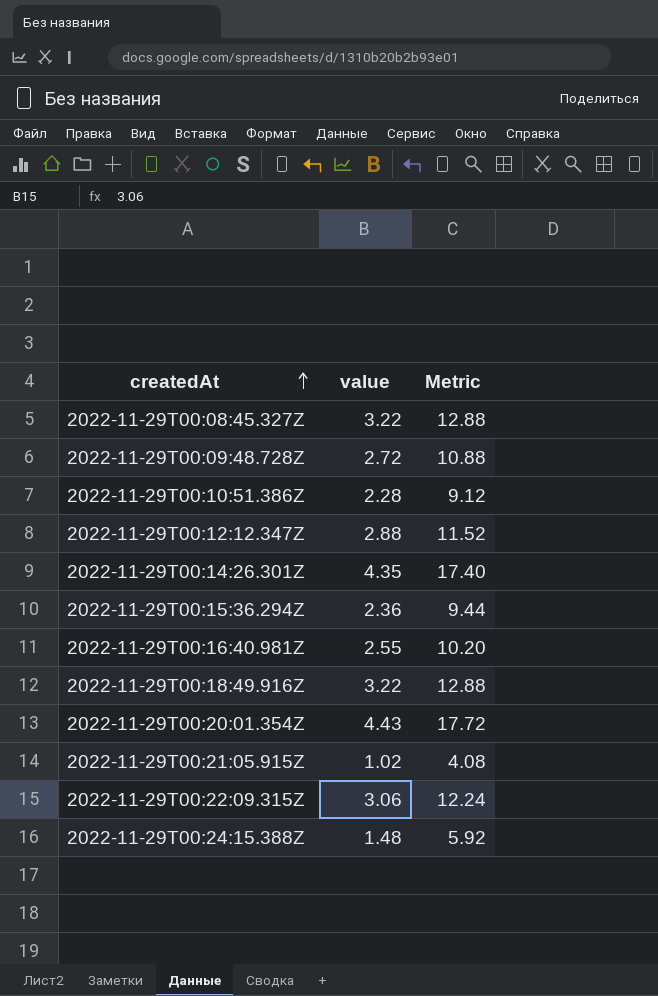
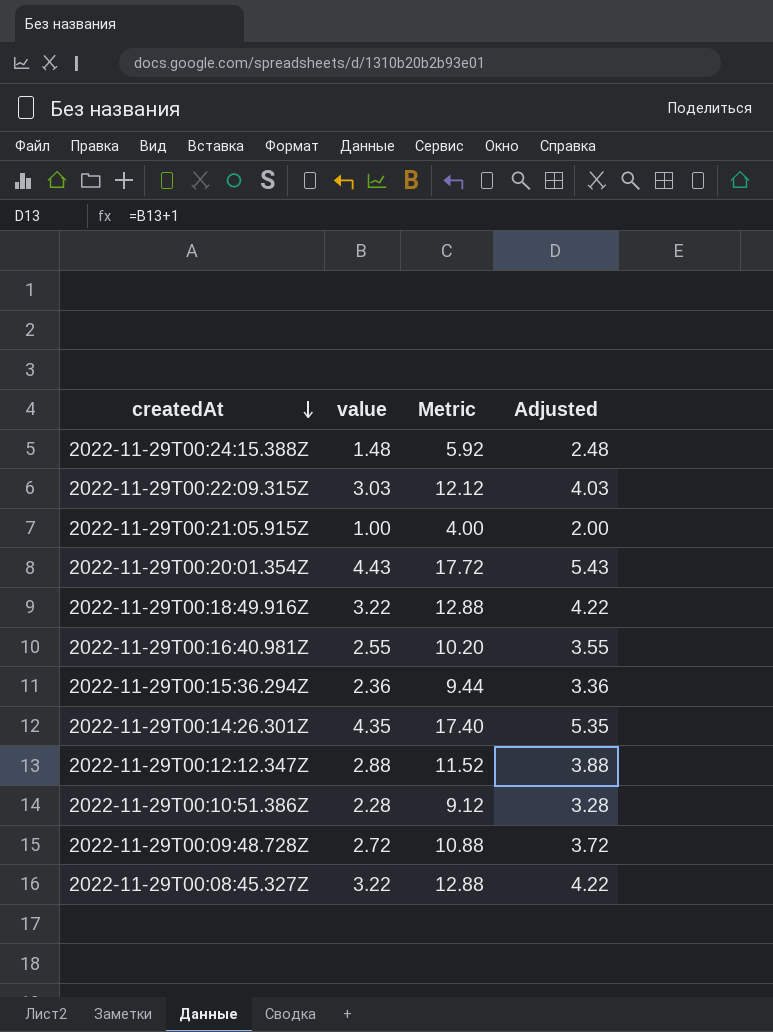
row order: createdAt ascending -> createdAt descending
column Adjusted | formula: none -> [value] + 1
2022-11-29T00:22:09.315Z | value: 3.06 -> 3.03
2022-11-29T00:22:09.315Z | Metric: 12.24 -> 12.12
2022-11-29T00:21:05.915Z | value: 1.02 -> 1.00
2022-11-29T00:21:05.915Z | Metric: 4.08 -> 4.00

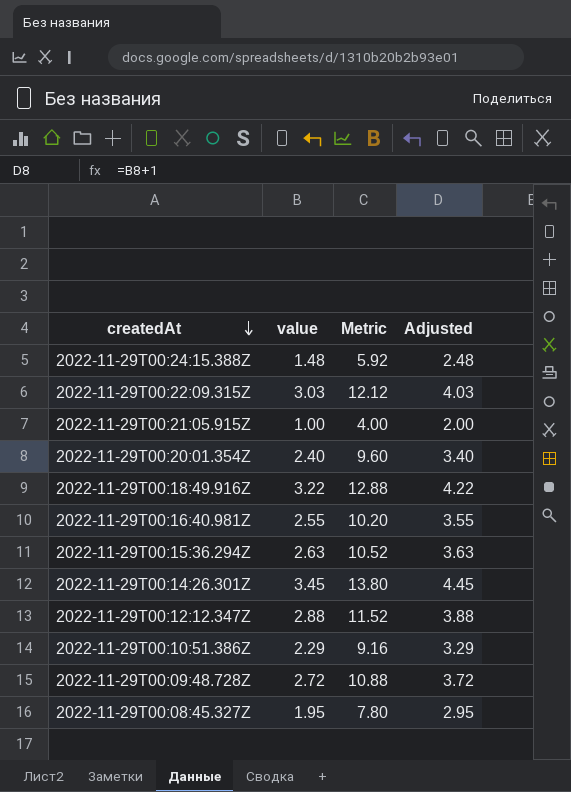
2022-11-29T00:20:01.354Z | value: 4.43 -> 2.40
2022-11-29T00:20:01.354Z | Metric: 17.72 -> 9.60
2022-11-29T00:20:01.354Z | Adjusted: 5.43 -> 3.40
2022-11-29T00:15:36.294Z | value: 2.36 -> 2.63
2022-11-29T00:15:36.294Z | Metric: 9.44 -> 10.52
2022-11-29T00:15:36.294Z | Adjusted: 3.36 -> 3.63
2022-11-29T00:14:26.301Z | value: 4.35 -> 3.45
2022-11-29T00:14:26.301Z | Metric: 17.40 -> 13.80
2022-11-29T00:14:26.301Z | Adjusted: 5.35 -> 4.45
2022-11-29T00:10:51.386Z | value: 2.28 -> 2.29
2022-11-29T00:10:51.386Z | Metric: 9.12 -> 9.16
2022-11-29T00:10:51.386Z | Adjusted: 3.28 -> 3.29
2022-11-29T00:08:45.327Z | value: 3.22 -> 1.95
2022-11-29T00:08:45.327Z | Metric: 12.88 -> 7.80
2022-11-29T00:08:45.327Z | Adjusted: 4.22 -> 2.95

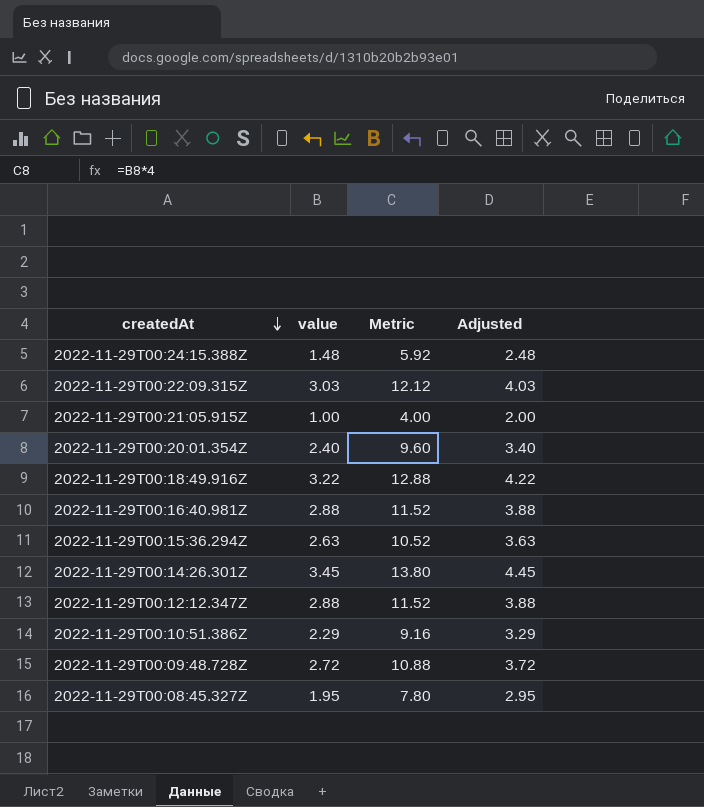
2022-11-29T00:16:40.981Z | value: 2.55 -> 2.88
2022-11-29T00:16:40.981Z | Metric: 10.20 -> 11.52
2022-11-29T00:16:40.981Z | Adjusted: 3.55 -> 3.88

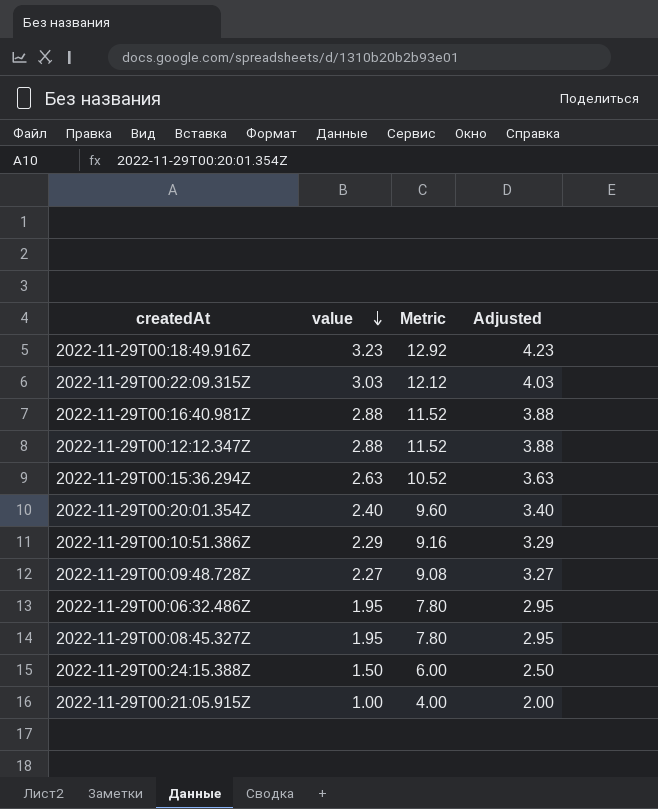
row order: createdAt descending -> value descending
row 2022-11-29T00:14:26.301Z: 3.45 | 13.80 | 4.45 -> none
2022-11-29T00:18:49.916Z | value: 3.22 -> 3.23
2022-11-29T00:18:49.916Z | Metric: 12.88 -> 12.92
2022-11-29T00:18:49.916Z | Adjusted: 4.22 -> 4.23
2022-11-29T00:09:48.728Z | value: 2.72 -> 2.27
2022-11-29T00:09:48.728Z | Metric: 10.88 -> 9.08
2022-11-29T00:09:48.728Z | Adjusted: 3.72 -> 3.27
row 2022-11-29T00:06:32.486Z: none -> 1.95 | 7.80 | 2.95
2022-11-29T00:24:15.388Z | value: 1.48 -> 1.50
2022-11-29T00:24:15.388Z | Metric: 5.92 -> 6.00
2022-11-29T00:24:15.388Z | Adjusted: 2.48 -> 2.50

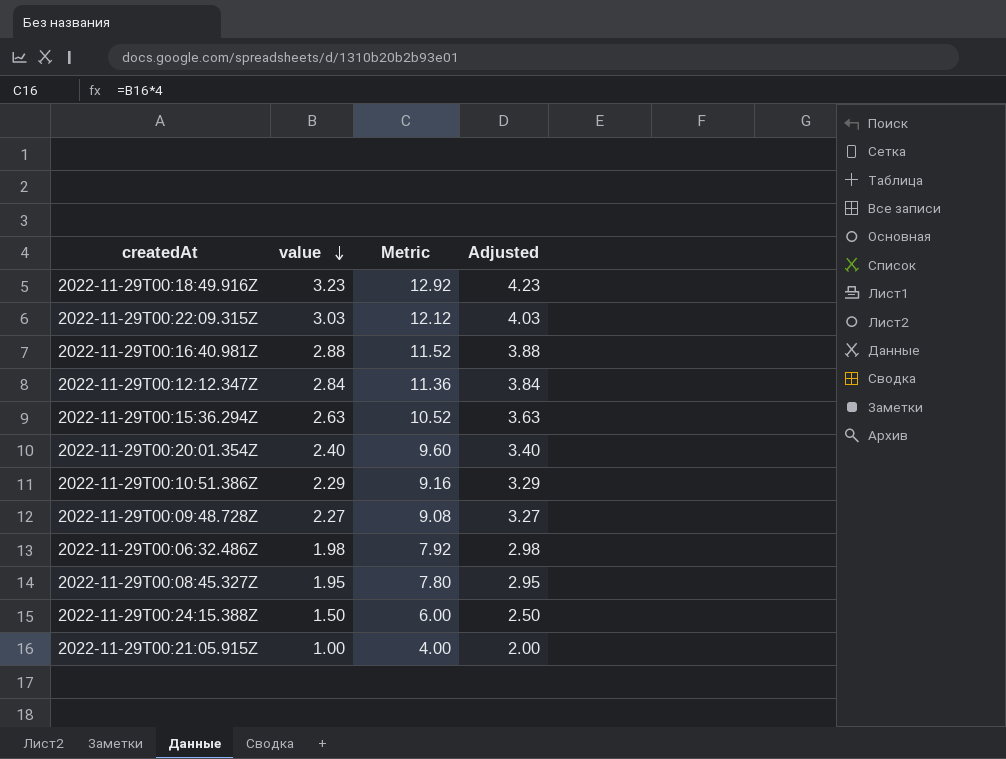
2022-11-29T00:12:12.347Z | value: 2.88 -> 2.84
2022-11-29T00:12:12.347Z | Metric: 11.52 -> 11.36
2022-11-29T00:12:12.347Z | Adjusted: 3.88 -> 3.84
2022-11-29T00:06:32.486Z | value: 1.95 -> 1.98
2022-11-29T00:06:32.486Z | Metric: 7.80 -> 7.92
2022-11-29T00:06:32.486Z | Adjusted: 2.95 -> 2.98

